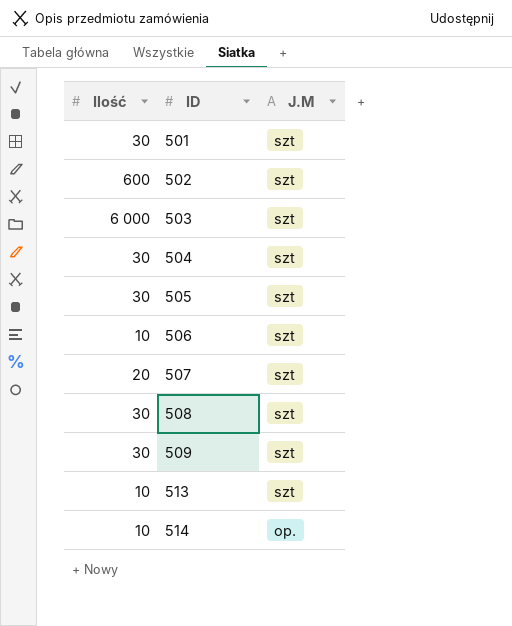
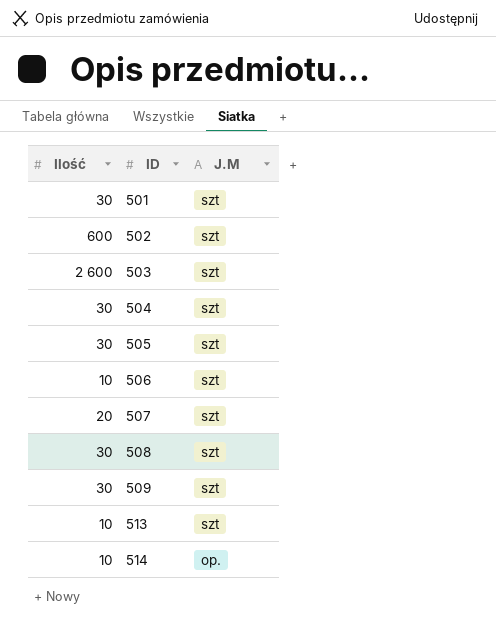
503 | Ilość: 6 000 -> 2 600

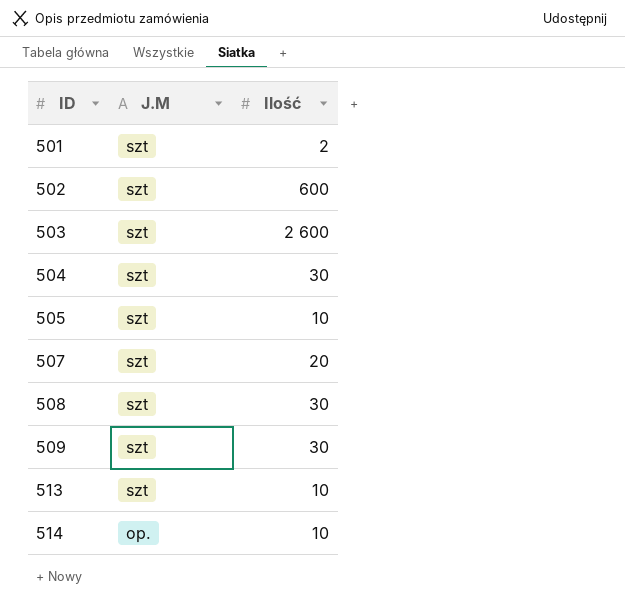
column Ilość | position: 1 -> 3
row 506: 10 | szt -> none
501 | Ilość: 30 -> 2
505 | Ilość: 30 -> 10

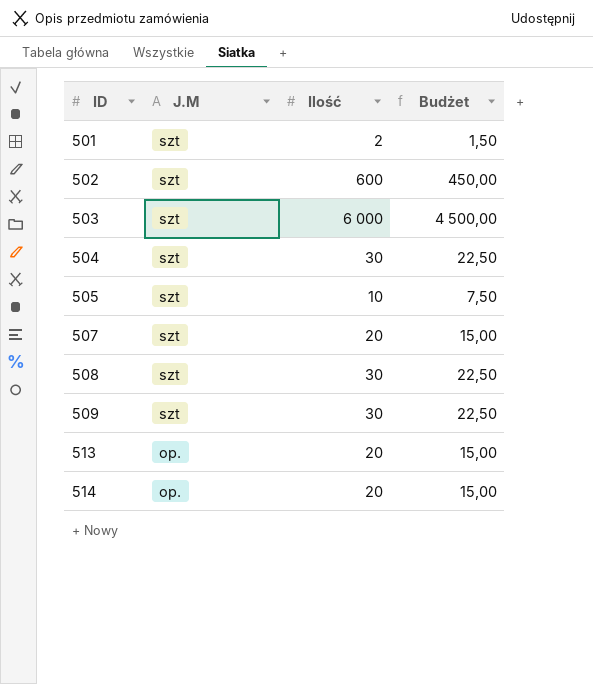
column Budżet | formula: none -> [Ilość] * 0,75
503 | Ilość: 2 600 -> 6 000
513 | J.M: szt -> op.
513 | Ilość: 10 -> 20
514 | Ilość: 10 -> 20

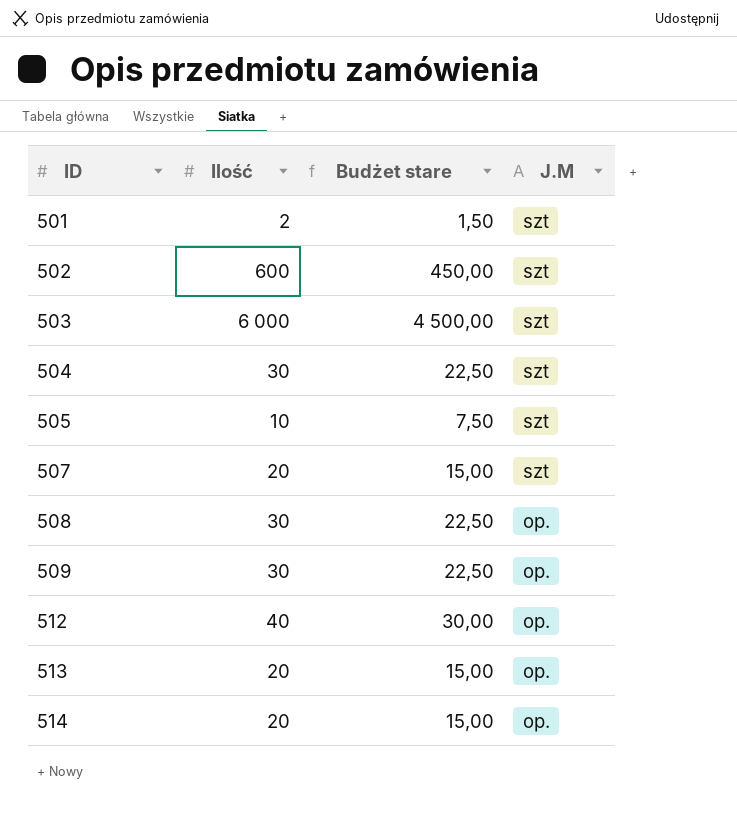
column name: Budżet -> Budżet stare
column J.M | position: 2 -> 4
508 | J.M: szt -> op.
509 | J.M: szt -> op.
row 512: none -> 40 | 30,00 | op.

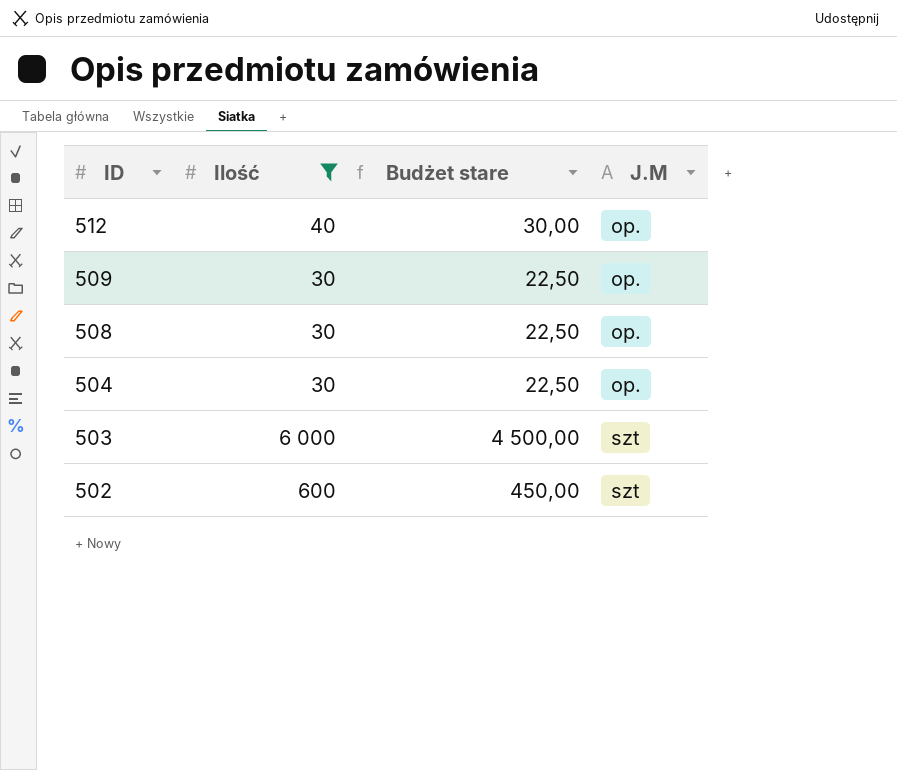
filter: none -> Ilość >= 30
row order: ID ascending -> ID descending
504 | J.M: szt -> op.

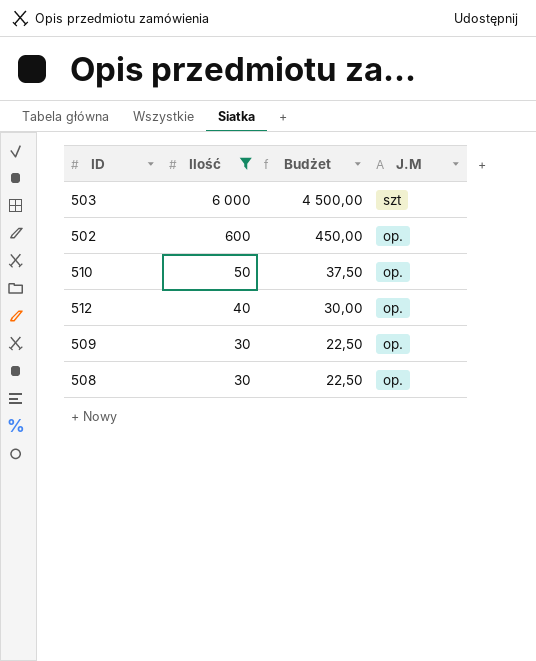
row order: ID descending -> Ilość descending
column name: Budżet stare -> Budżet
row 504: 30 | 22,50 | op. -> none
502 | J.M: szt -> op.
row 510: none -> 50 | 37,50 | op.

